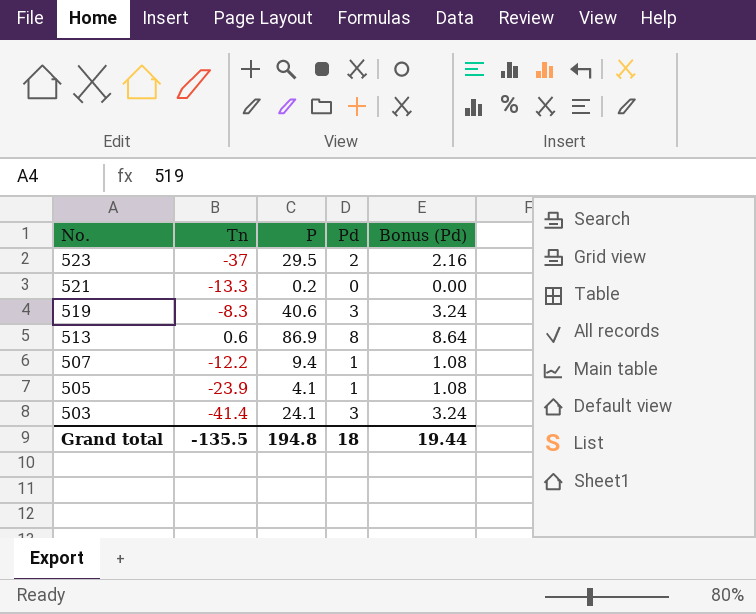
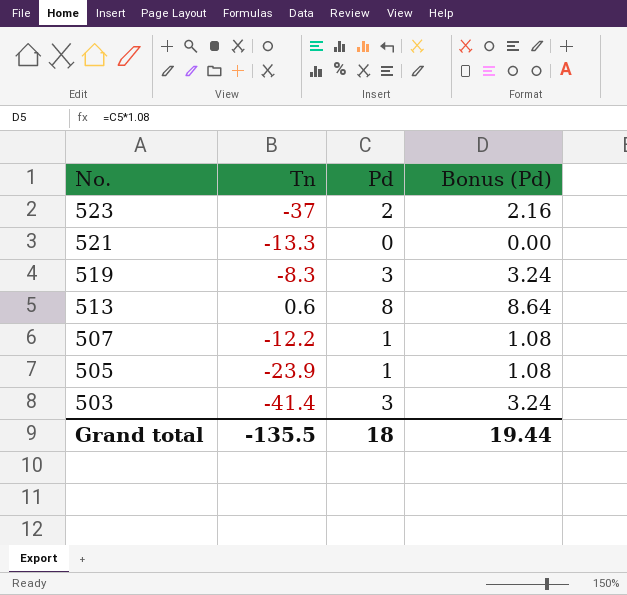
column P | position: 3 -> none

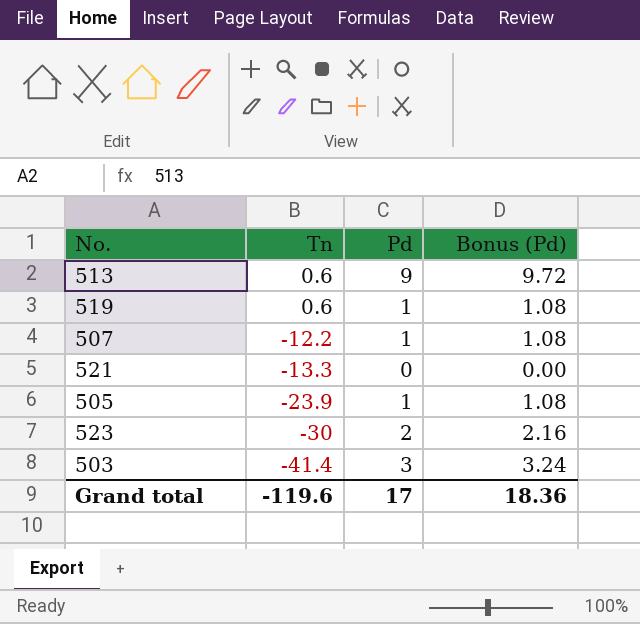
row order: No. descending -> Tn descending
513 | Pd: 8 -> 9
513 | Bonus (Pd): 8.64 -> 9.72
519 | Tn: -8.3 -> 0.6
519 | Pd: 3 -> 1
519 | Bonus (Pd): 3.24 -> 1.08
523 | Tn: -37 -> -30
Grand total | Tn: -135.5 -> -119.6
Grand total | Pd: 18 -> 17
Grand total | Bonus (Pd): 19.44 -> 18.36

